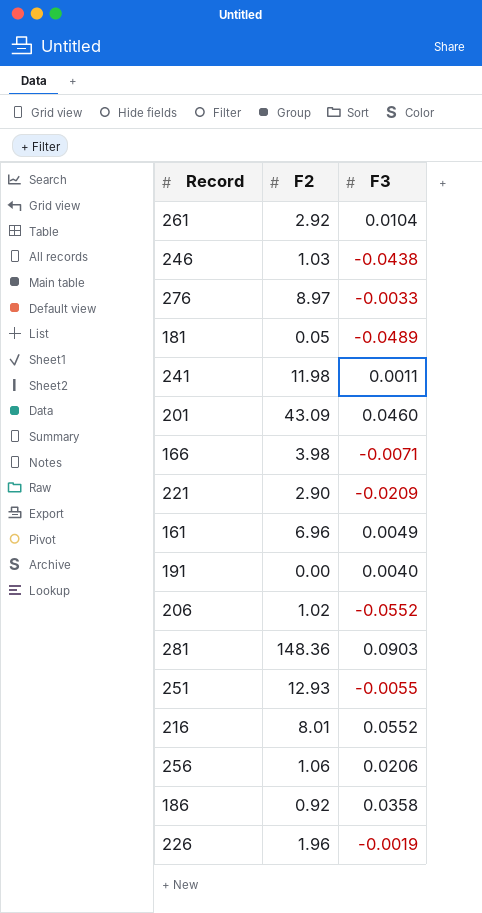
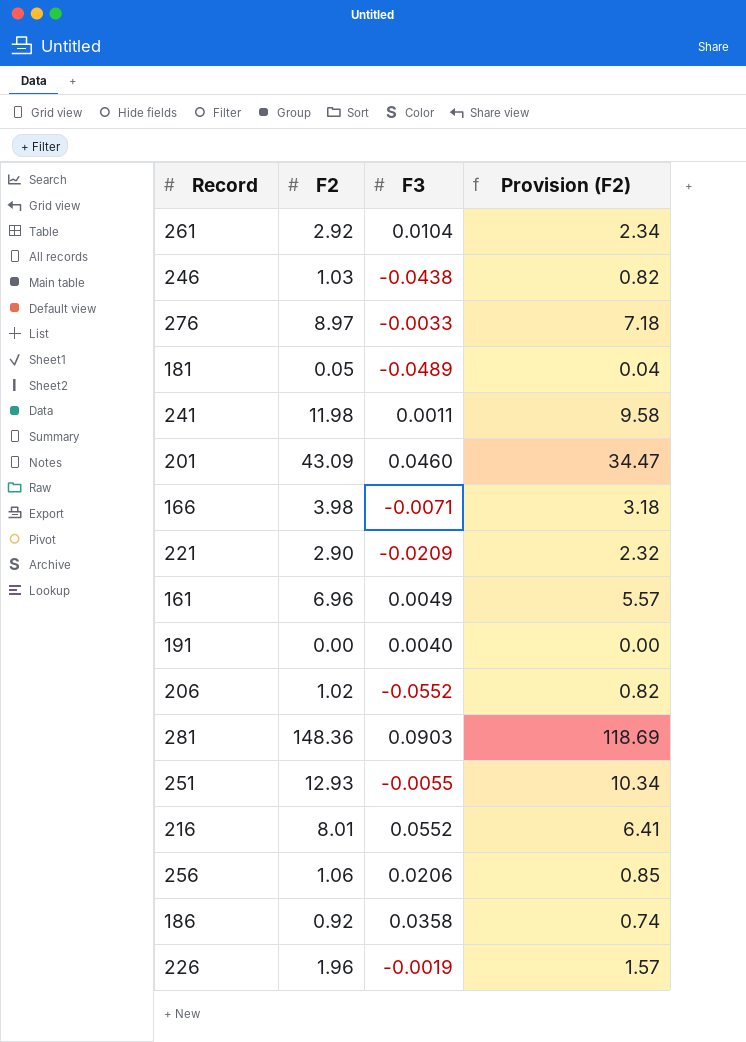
column Provision (F2) | formula: none -> [F2] * 0.8

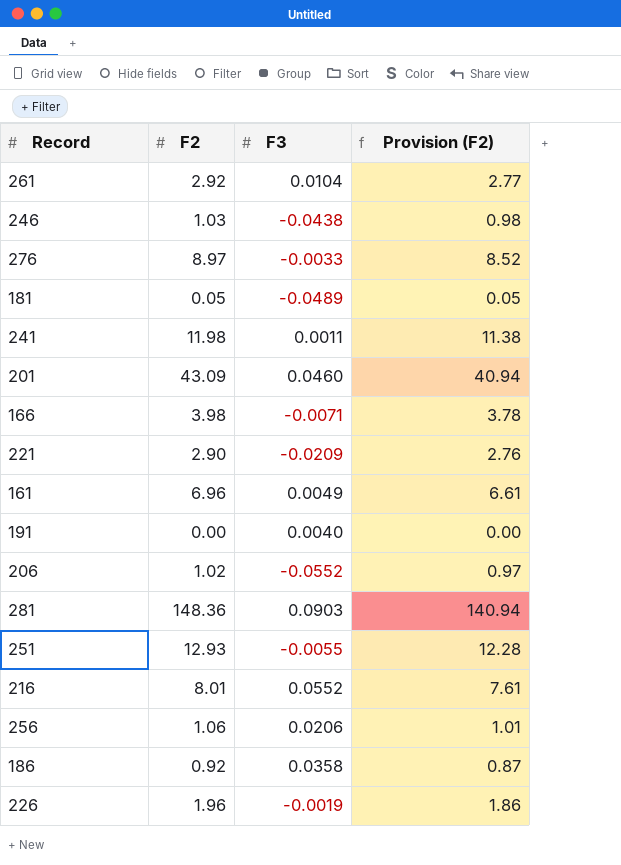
column Provision (F2) | formula: [F2] * 0.8 -> [F2] * 0.95

